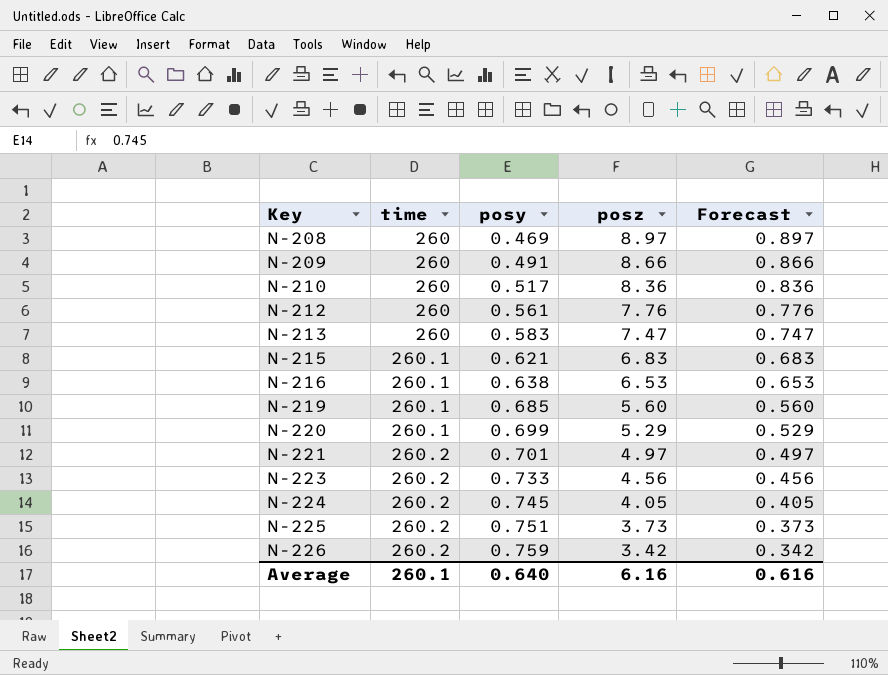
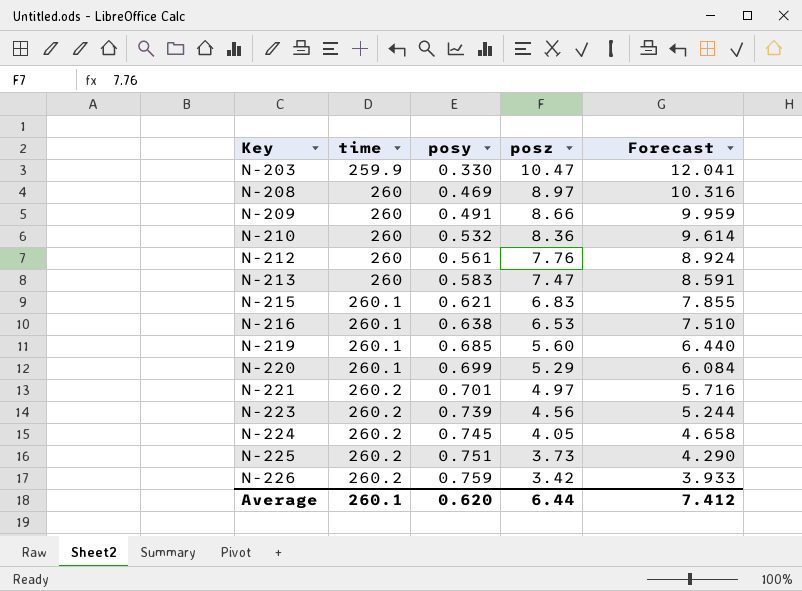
column Forecast | formula: [posz] * 0.1 -> [posz] * 1.15
row N-203: none -> 259.9 | 0.330 | 10.47 | 12.041
N-210 | posy: 0.517 -> 0.532
N-223 | posy: 0.733 -> 0.739
Average | posy: 0.640 -> 0.620
Average | posz: 6.16 -> 6.44
Average | Forecast: 0.616 -> 7.412

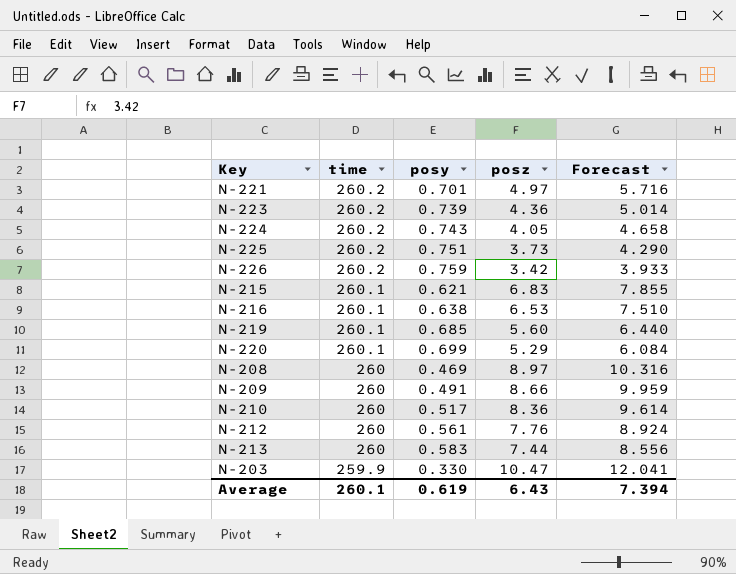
row order: Key ascending -> time descending
N-223 | posz: 4.56 -> 4.36
N-223 | Forecast: 5.244 -> 5.014
N-224 | posy: 0.745 -> 0.743
N-210 | posy: 0.532 -> 0.517
N-213 | posz: 7.47 -> 7.44
N-213 | Forecast: 8.591 -> 8.556
Average | posy: 0.620 -> 0.619
Average | posz: 6.44 -> 6.43
Average | Forecast: 7.412 -> 7.394

